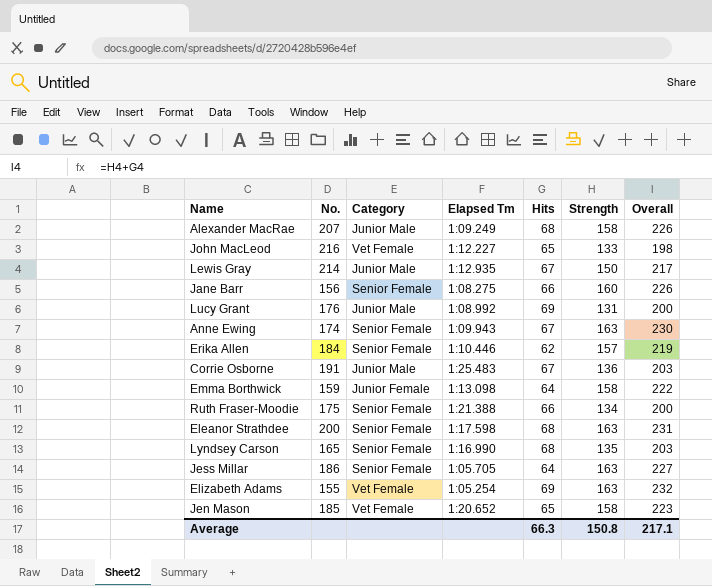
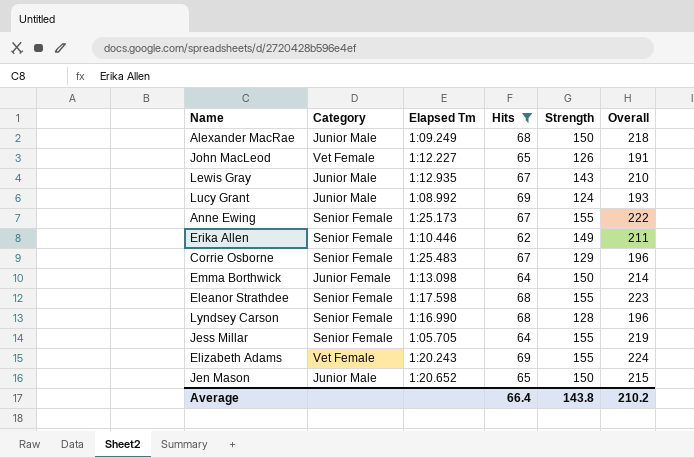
filter: none -> Hits != 66
column No. | position: 2 -> none
Alexander MacRae | Strength: 158 -> 150
Alexander MacRae | Overall: 226 -> 218
John MacLeod | Strength: 133 -> 126
John MacLeod | Overall: 198 -> 191
Lewis Gray | Strength: 150 -> 143
Lewis Gray | Overall: 217 -> 210
Lucy Grant | Strength: 131 -> 124
Lucy Grant | Overall: 200 -> 193
Anne Ewing | Elapsed Tm: 1:09.943 -> 1:25.173
Anne Ewing | Strength: 163 -> 155
Anne Ewing | Overall: 230 -> 222
Erika Allen | Strength: 157 -> 149
Erika Allen | Overall: 219 -> 211
Corrie Osborne | Category: Junior Male -> Senior Female
Corrie Osborne | Strength: 136 -> 129
Corrie Osborne | Overall: 203 -> 196
Emma Borthwick | Strength: 158 -> 150
Emma Borthwick | Overall: 222 -> 214
Eleanor Strathdee | Strength: 163 -> 155
Eleanor Strathdee | Overall: 231 -> 223
Lyndsey Carson | Strength: 135 -> 128
Lyndsey Carson | Overall: 203 -> 196
Jess Millar | Strength: 163 -> 155
Jess Millar | Overall: 227 -> 219
Elizabeth Adams | Elapsed Tm: 1:05.254 -> 1:20.243
Elizabeth Adams | Strength: 163 -> 155
Elizabeth Adams | Overall: 232 -> 224
Jen Mason | Category: Vet Female -> Junior Male
Jen Mason | Strength: 158 -> 150
Jen Mason | Overall: 223 -> 215
Average | Hits: 66.3 -> 66.4
Average | Strength: 150.8 -> 143.8
Average | Overall: 217.1 -> 210.2

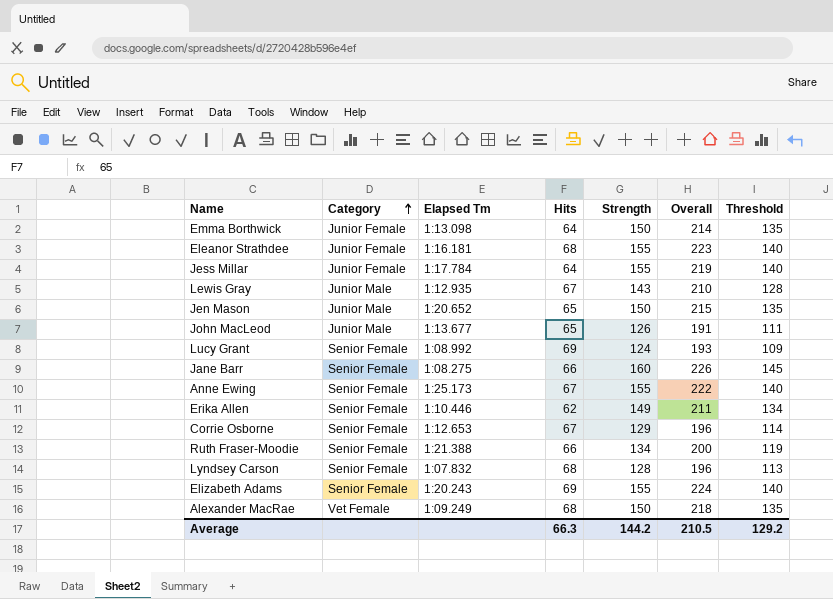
filter: Hits != 66 -> none
row order: none -> Category ascending
column Threshold | formula: none -> [Strength] - 15
Eleanor Strathdee | Category: Senior Female -> Junior Female
Eleanor Strathdee | Elapsed Tm: 1:17.598 -> 1:16.181
Jess Millar | Category: Senior Female -> Junior Female
Jess Millar | Elapsed Tm: 1:05.705 -> 1:17.784
John MacLeod | Category: Vet Female -> Junior Male
John MacLeod | Elapsed Tm: 1:12.227 -> 1:13.677
Lucy Grant | Category: Junior Male -> Senior Female
Corrie Osborne | Elapsed Tm: 1:25.483 -> 1:12.653
Lyndsey Carson | Elapsed Tm: 1:16.990 -> 1:07.832
Elizabeth Adams | Category: Vet Female -> Senior Female
Alexander MacRae | Category: Junior Male -> Vet Female
Average | Hits: 66.4 -> 66.3
Average | Strength: 143.8 -> 144.2
Average | Overall: 210.2 -> 210.5

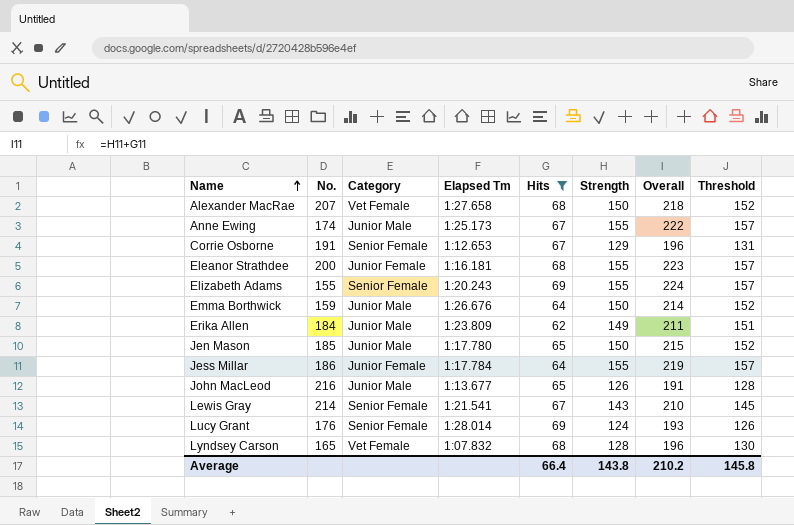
filter: none -> Hits != 66
row order: Category ascending -> Name ascending
column No. | position: none -> 2
column Threshold | formula: [Strength] - 15 -> [Strength] + 2
Alexander MacRae | Elapsed Tm: 1:09.249 -> 1:27.658
Anne Ewing | Category: Senior Female -> Junior Male
Emma Borthwick | Category: Junior Female -> Junior Male
Emma Borthwick | Elapsed Tm: 1:13.098 -> 1:26.676
Erika Allen | Category: Senior Female -> Junior Male
Erika Allen | Elapsed Tm: 1:10.446 -> 1:23.809
Jen Mason | Elapsed Tm: 1:20.652 -> 1:17.780
Lewis Gray | Category: Junior Male -> Senior Female
Lewis Gray | Elapsed Tm: 1:12.935 -> 1:21.541
Lucy Grant | Elapsed Tm: 1:08.992 -> 1:28.014
Lyndsey Carson | Category: Senior Female -> Vet Female
Average | Hits: 66.3 -> 66.4
Average | Strength: 144.2 -> 143.8
Average | Overall: 210.5 -> 210.2
Average | Threshold: 129.2 -> 145.8

